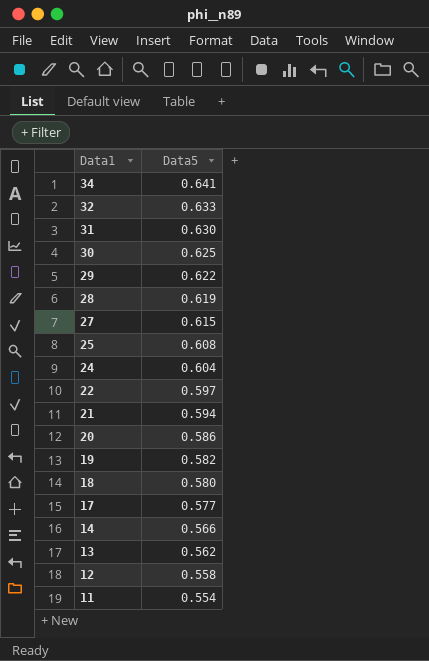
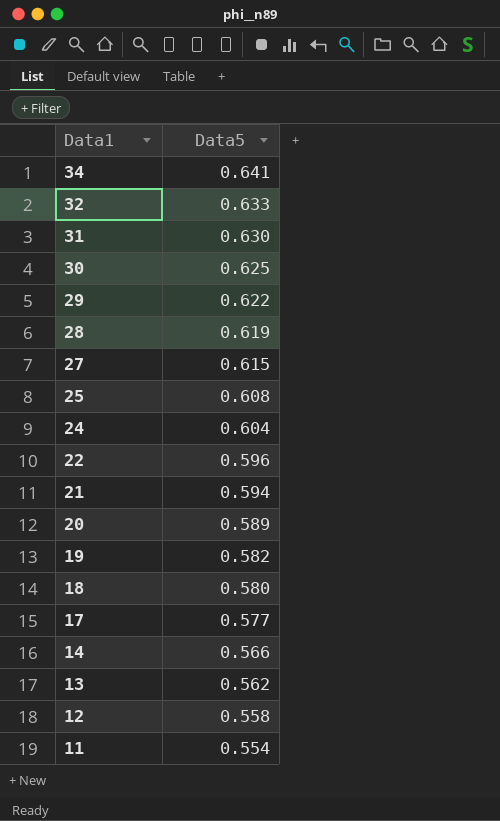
22 | Data5: 0.597 -> 0.596
20 | Data5: 0.586 -> 0.589

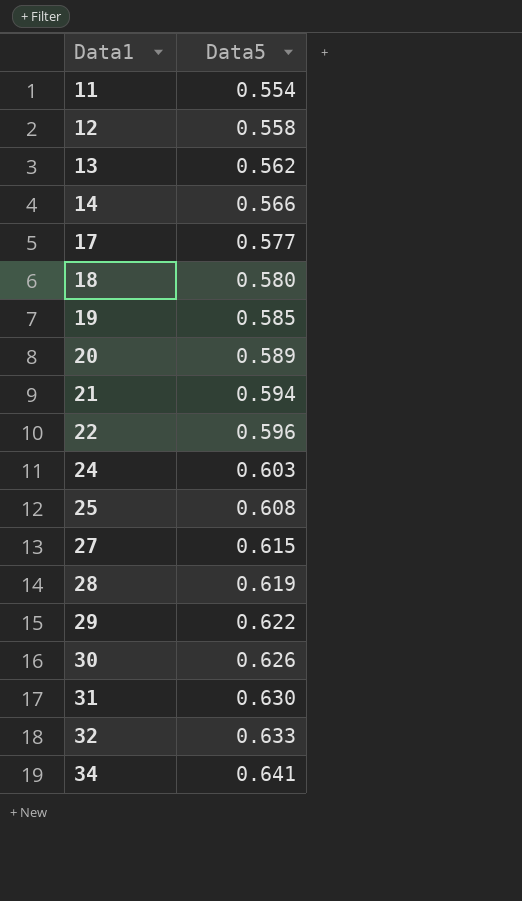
row order: Data1 descending -> Data1 ascending
19 | Data5: 0.582 -> 0.585
24 | Data5: 0.604 -> 0.603
30 | Data5: 0.625 -> 0.626

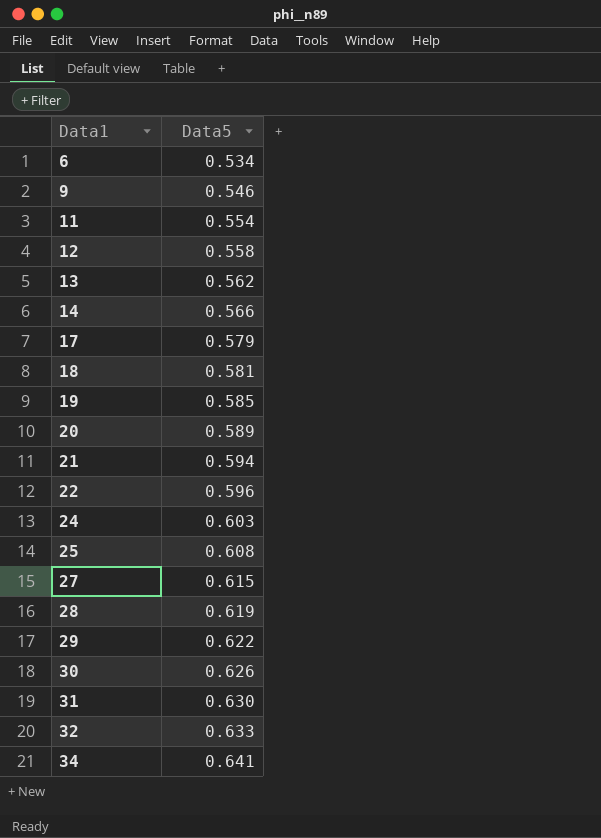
row 6: none -> 0.534
row 9: none -> 0.546
17 | Data5: 0.577 -> 0.579
18 | Data5: 0.580 -> 0.581

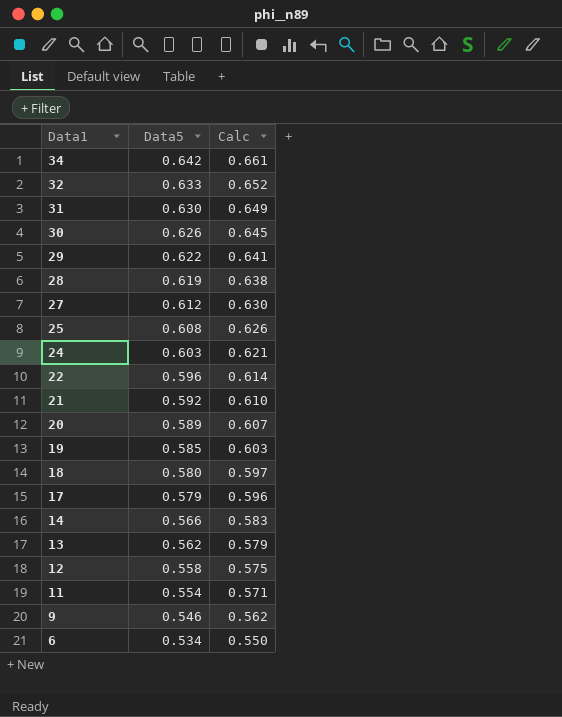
row order: Data1 ascending -> Data1 descending
column Calc | formula: none -> [Data5] * 1.03
34 | Data5: 0.641 -> 0.642
27 | Data5: 0.615 -> 0.612
21 | Data5: 0.594 -> 0.592
18 | Data5: 0.581 -> 0.580

